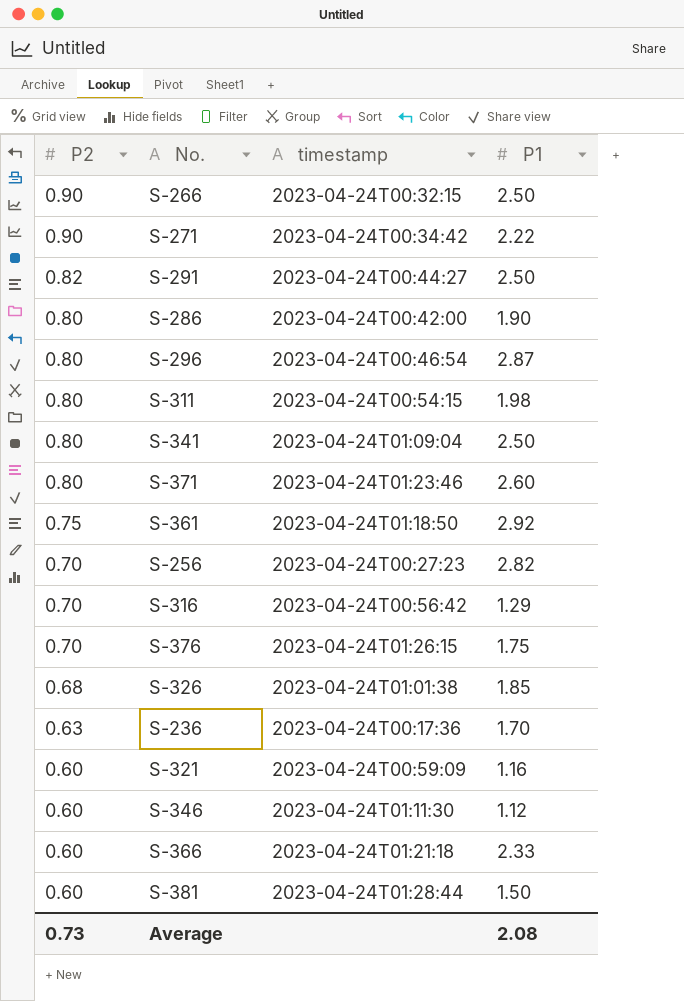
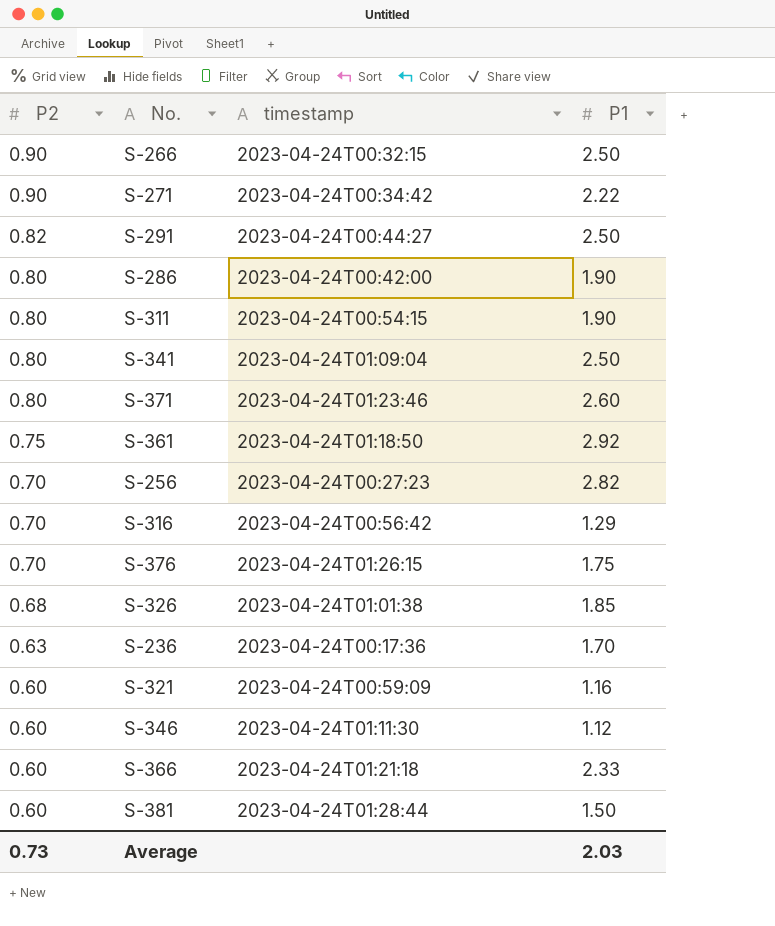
row S-296: 0.80 | 2023-04-24T00:46:54 | 2.87 -> none
S-311 | P1: 1.98 -> 1.90
Average | P1: 2.08 -> 2.03

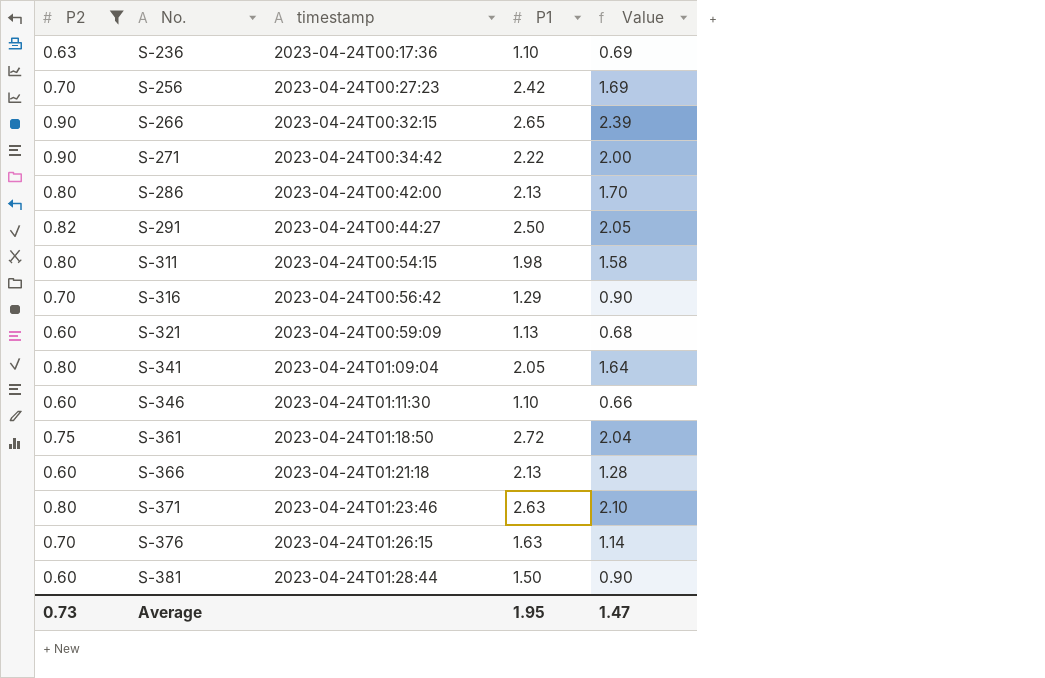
filter: none -> P2 != 0.68
row order: P2 descending -> No. ascending
column Value | formula: none -> [P2] * [P1]
S-236 | P1: 1.70 -> 1.10
S-256 | P1: 2.82 -> 2.42
S-266 | P1: 2.50 -> 2.65
S-286 | P1: 1.90 -> 2.13
S-311 | P1: 1.90 -> 1.98
S-321 | P1: 1.16 -> 1.13
S-341 | P1: 2.50 -> 2.05
S-346 | P1: 1.12 -> 1.10
S-361 | P1: 2.92 -> 2.72
S-366 | P1: 2.33 -> 2.13
S-371 | P1: 2.60 -> 2.63
S-376 | P1: 1.75 -> 1.63
Average | P1: 2.03 -> 1.95

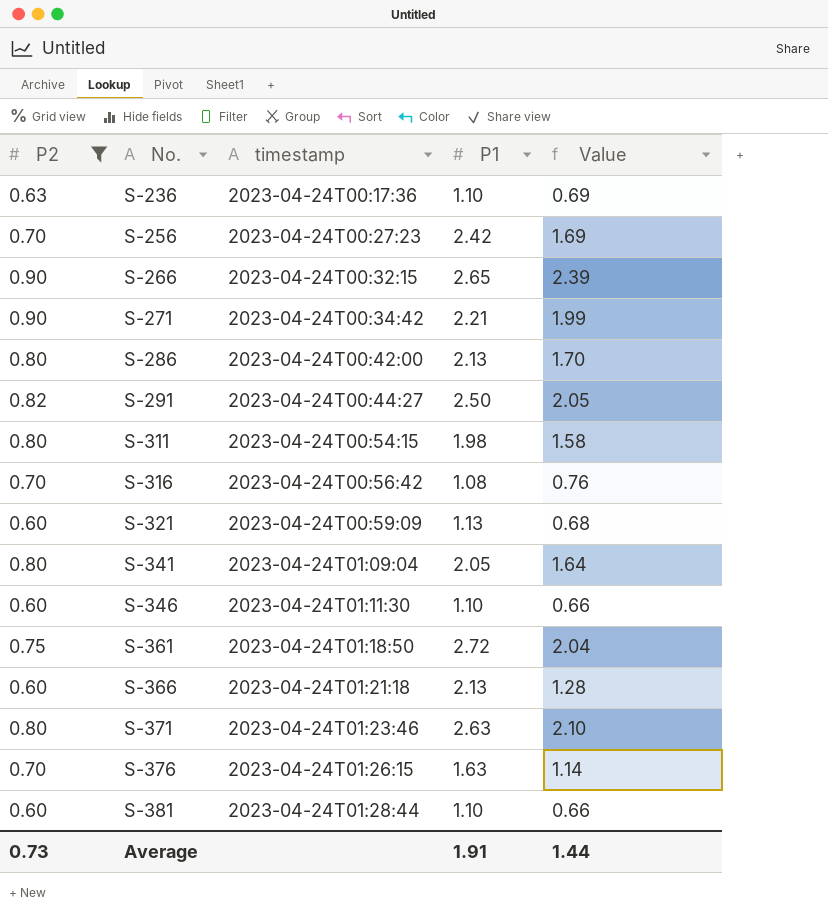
S-271 | P1: 2.22 -> 2.21
S-271 | Value: 2.00 -> 1.99
S-316 | P1: 1.29 -> 1.08
S-316 | Value: 0.90 -> 0.76
S-381 | P1: 1.50 -> 1.10
S-381 | Value: 0.90 -> 0.66
Average | P1: 1.95 -> 1.91
Average | Value: 1.47 -> 1.44

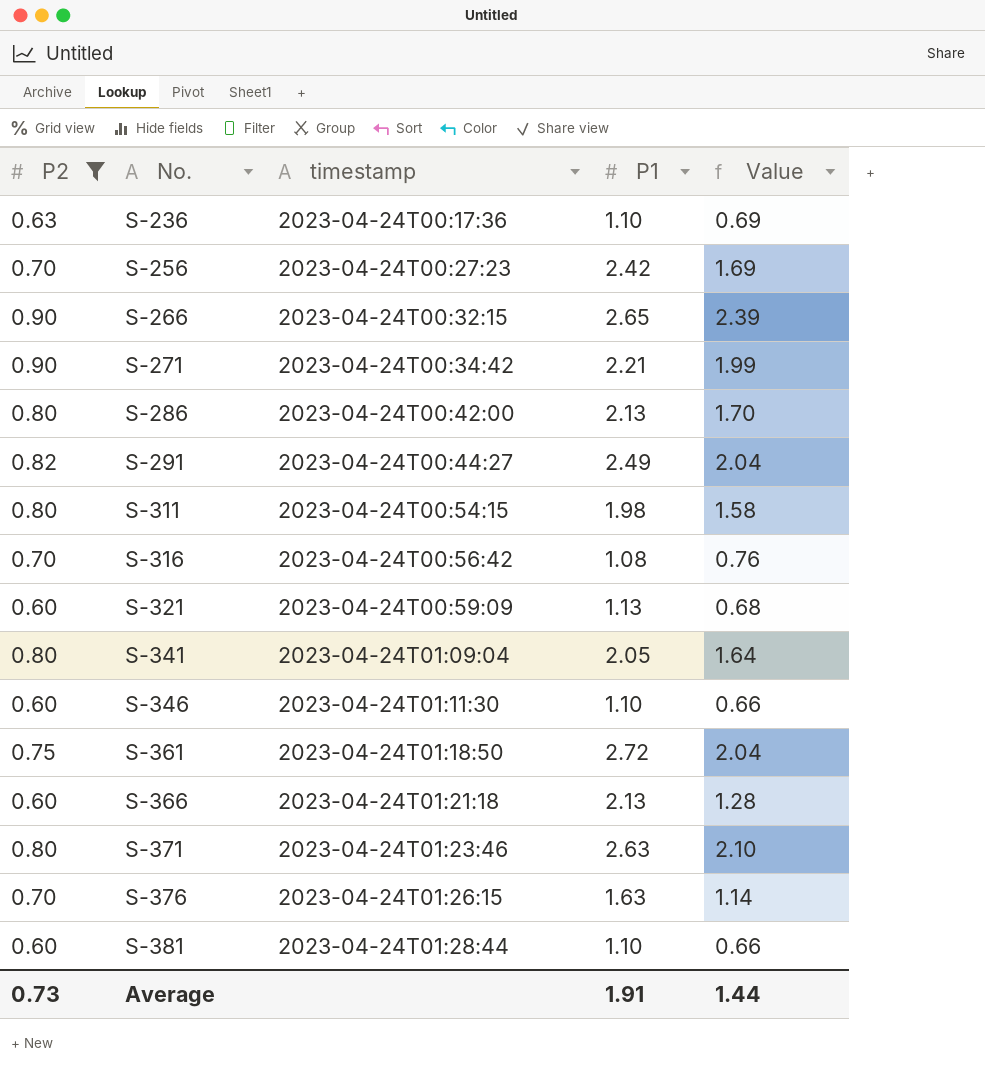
S-291 | P1: 2.50 -> 2.49
S-291 | Value: 2.05 -> 2.04

